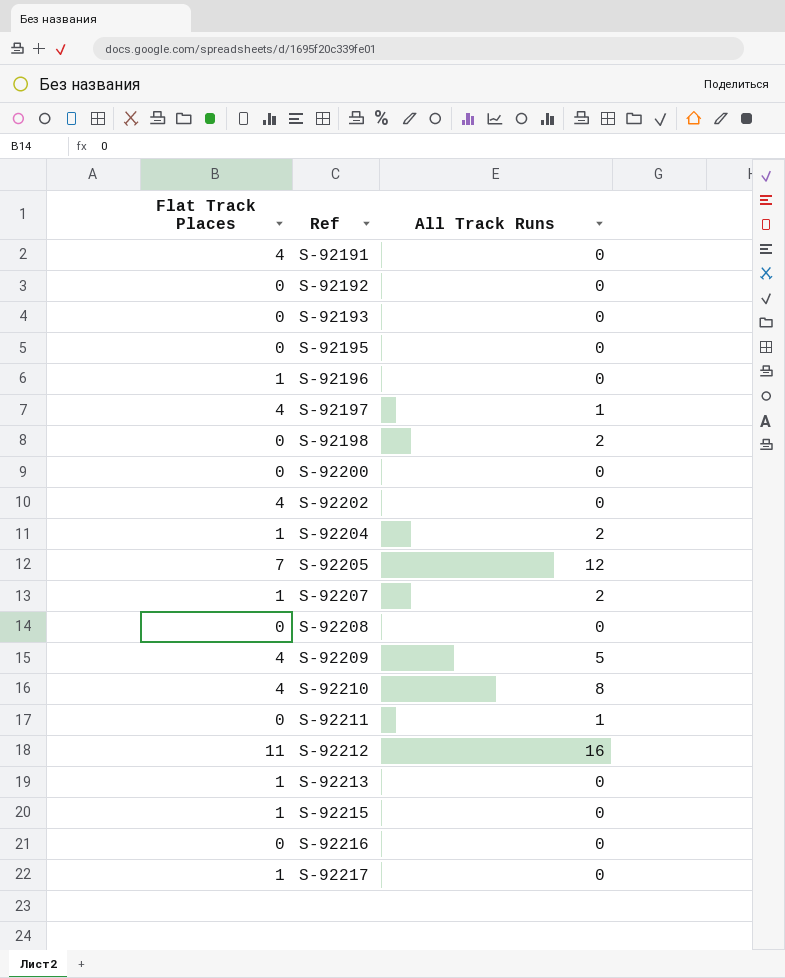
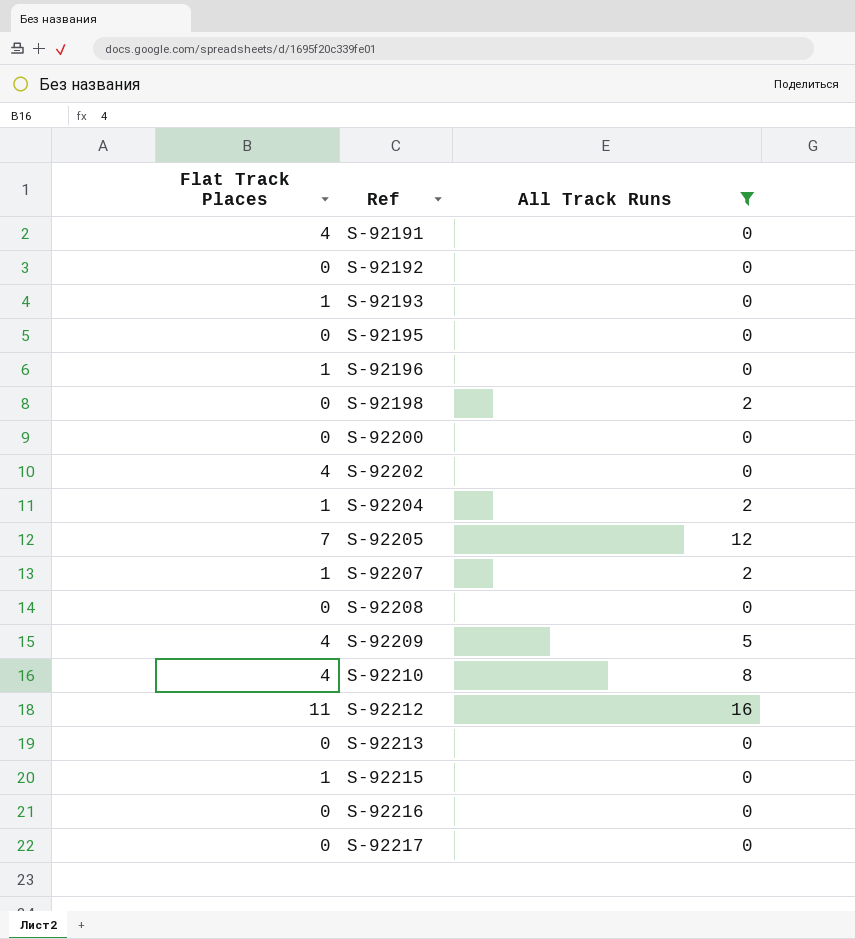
filter: none -> All Track Runs != 1
S-92193 | Flat Track Places: 0 -> 1
S-92213 | Flat Track Places: 1 -> 0
S-92217 | Flat Track Places: 1 -> 0

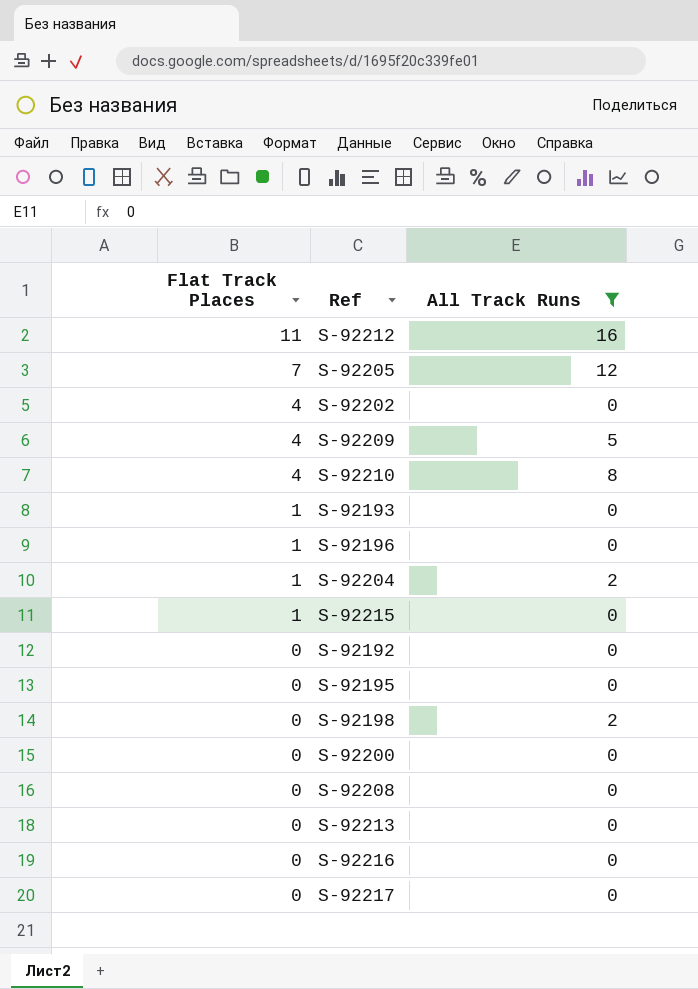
row order: Ref ascending -> Flat Track Places descending
row S-92191: 4 | 0 -> none
row S-92207: 1 | 2 -> none

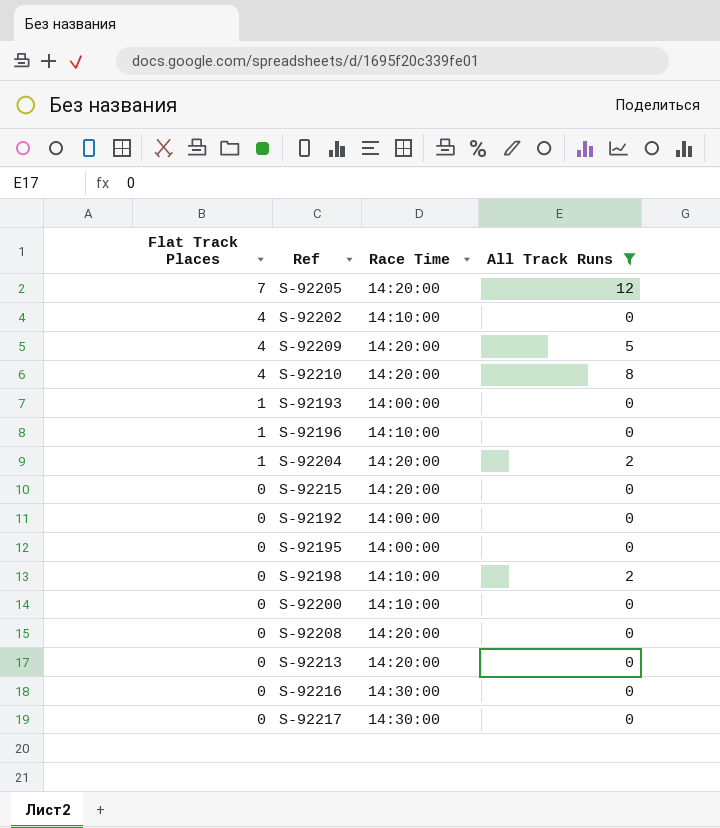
column Race Time | position: none -> 3
row S-92212: 11 | 16 -> none
S-92215 | Flat Track Places: 1 -> 0

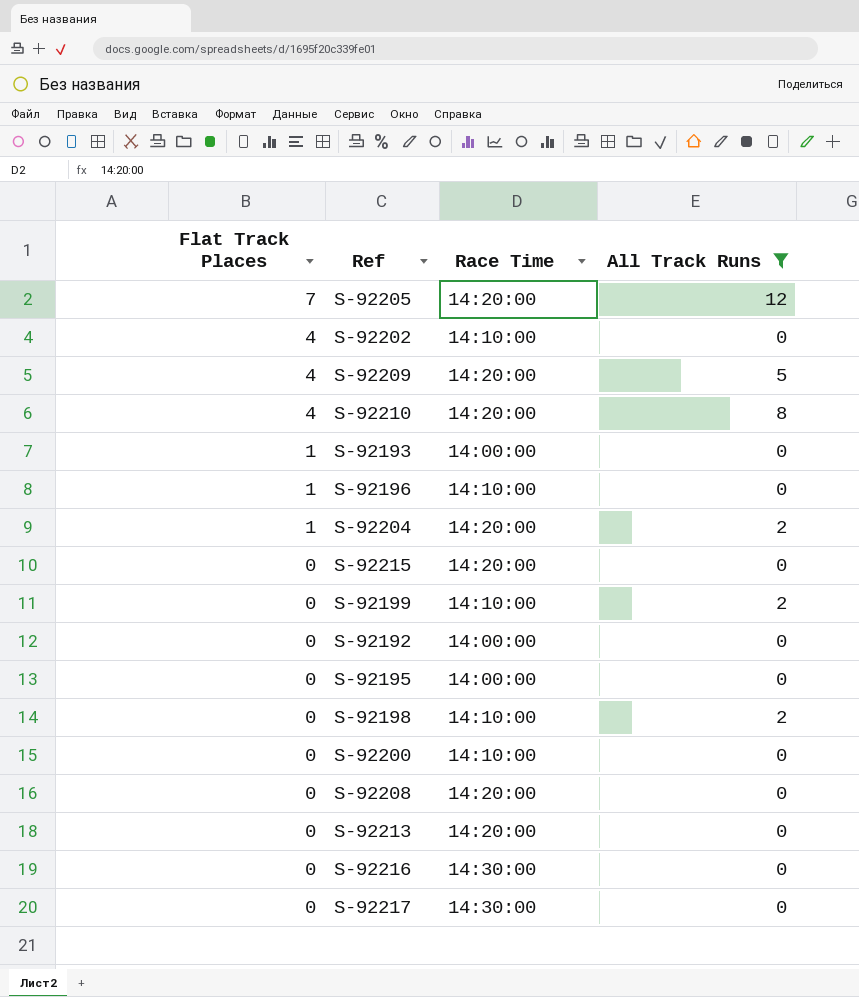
row S-92199: none -> 0 | 14:10:00 | 2

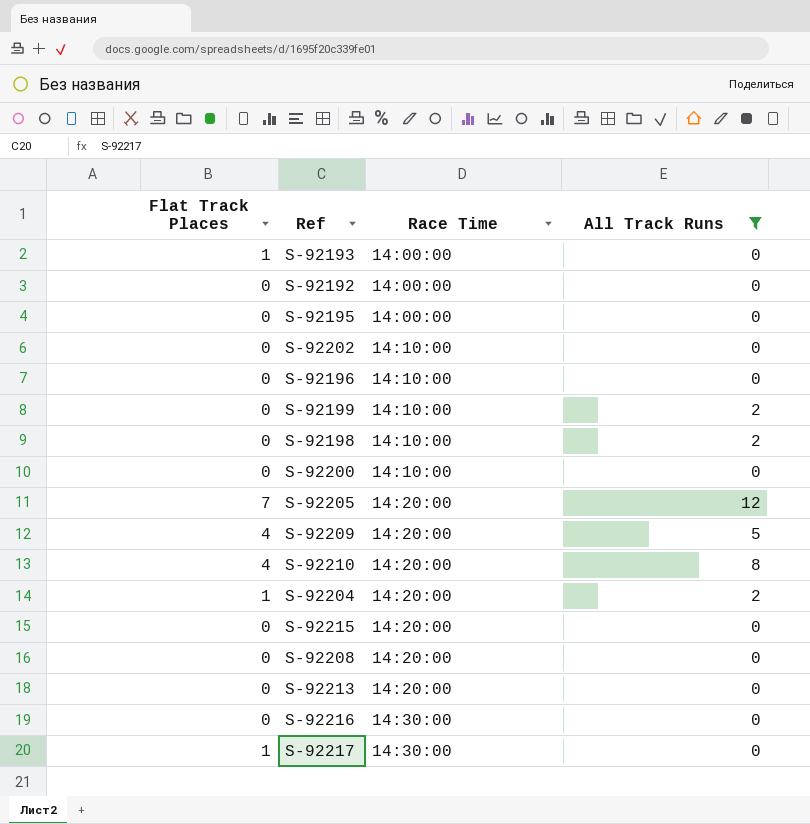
row order: Flat Track Places descending -> Race Time ascending
S-92202 | Flat Track Places: 4 -> 0
S-92196 | Flat Track Places: 1 -> 0
S-92217 | Flat Track Places: 0 -> 1

